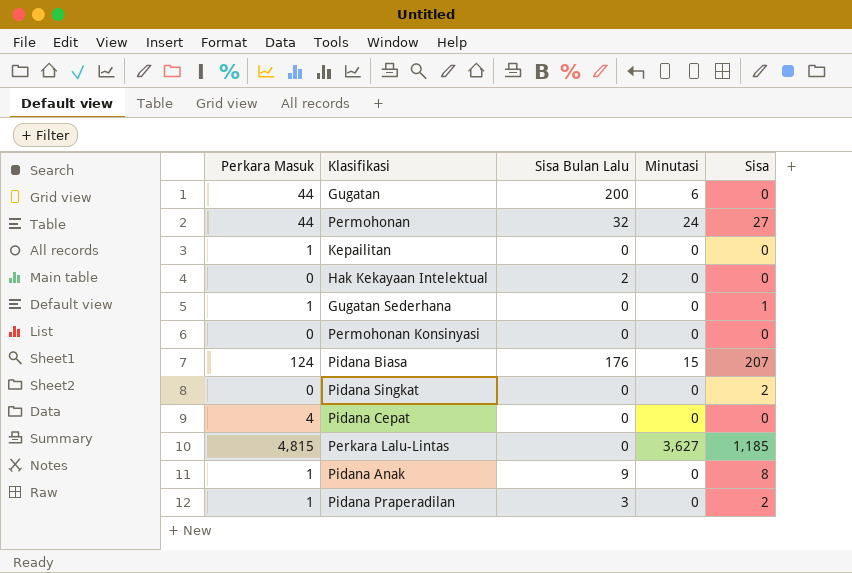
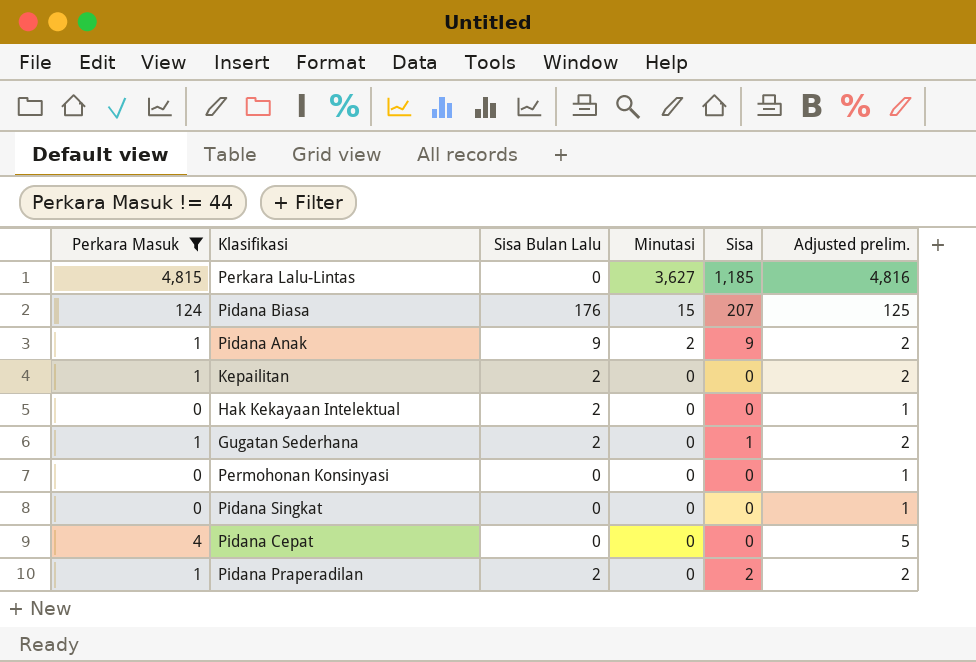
filter: none -> Perkara Masuk != 44
row order: none -> Minutasi descending
column Adjusted prelim. | formula: none -> [Perkara Masuk] + 1
Pidana Anak | Minutasi: 0 -> 2
Pidana Anak | Sisa: 8 -> 9
Kepailitan | Sisa Bulan Lalu: 0 -> 2
Gugatan Sederhana | Sisa Bulan Lalu: 0 -> 2
Pidana Singkat | Sisa: 2 -> 0
Pidana Praperadilan | Sisa Bulan Lalu: 3 -> 2

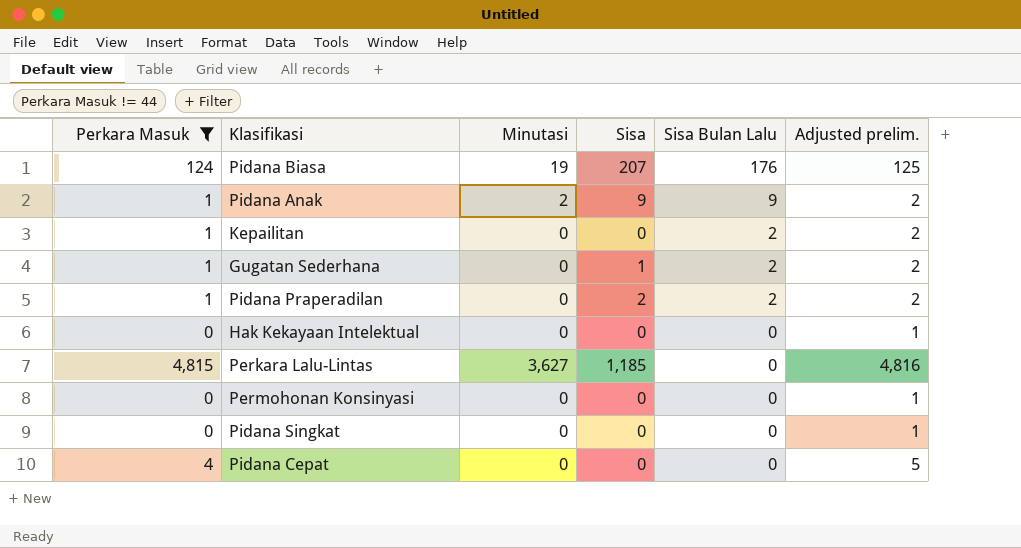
row order: Minutasi descending -> Sisa Bulan Lalu descending
column Sisa Bulan Lalu | position: 3 -> 5
Pidana Biasa | Minutasi: 15 -> 19
Hak Kekayaan Intelektual | Sisa Bulan Lalu: 2 -> 0

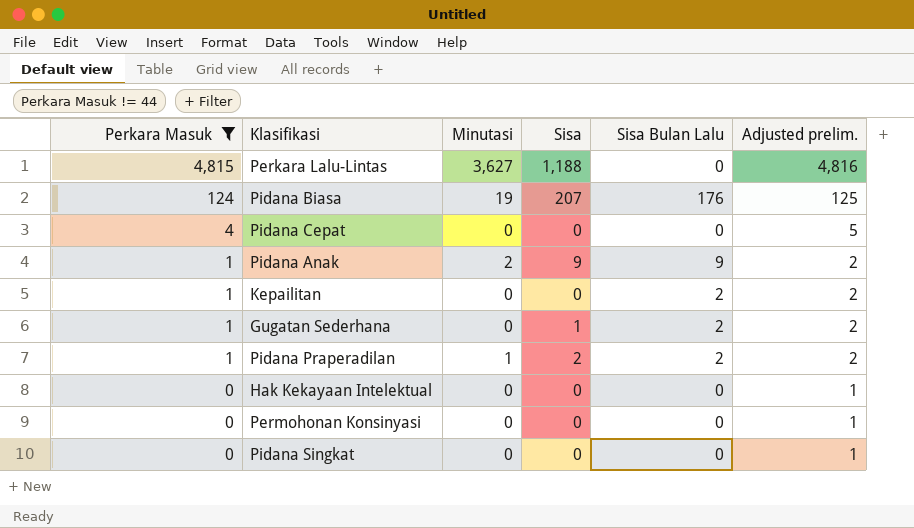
row order: Sisa Bulan Lalu descending -> Perkara Masuk descending
Perkara Lalu-Lintas | Sisa: 1,185 -> 1,188
Pidana Praperadilan | Minutasi: 0 -> 1

